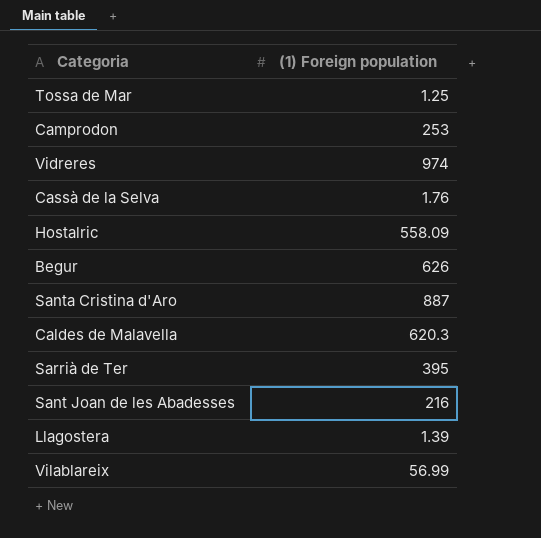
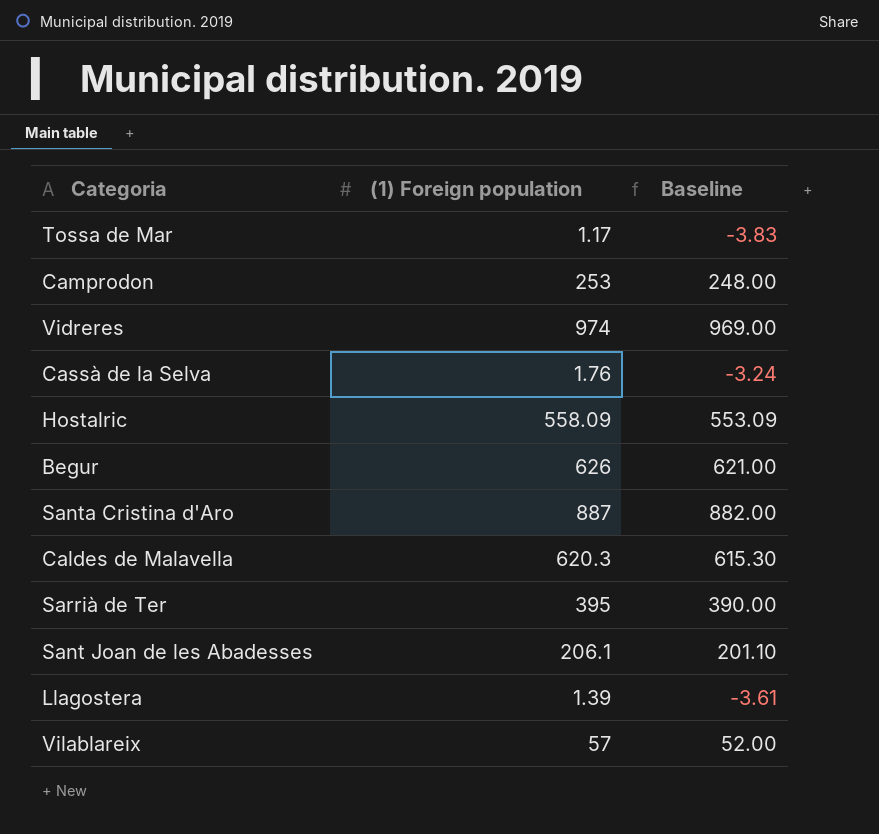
column Baseline | formula: none -> [(1) Foreign population] - 5
Tossa de Mar | (1) Foreign population: 1.25 -> 1.17
Sant Joan de les Abadesses | (1) Foreign population: 216 -> 206.1
Vilablareix | (1) Foreign population: 56.99 -> 57

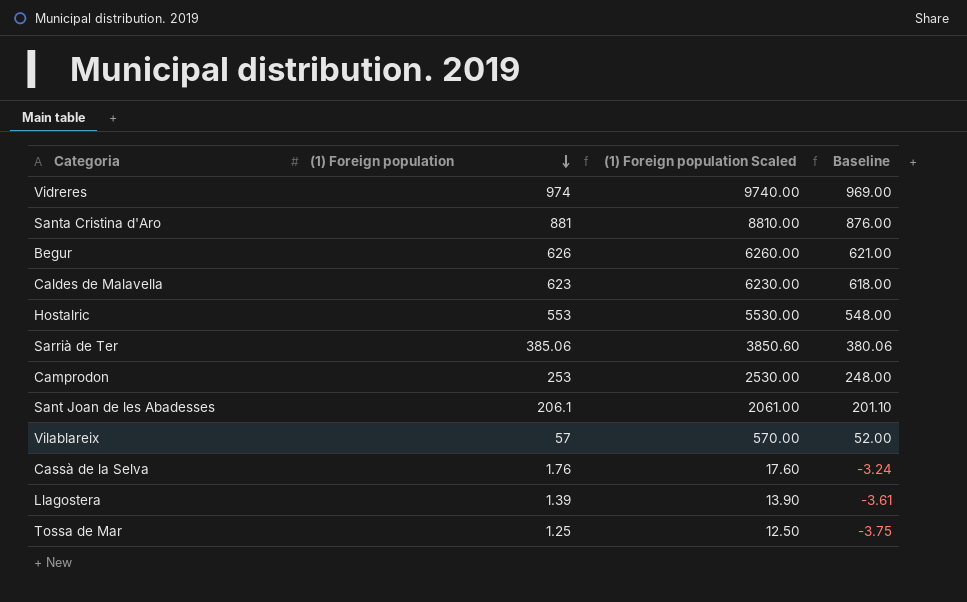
row order: none -> (1) Foreign population descending
column (1) Foreign population Scaled | formula: none -> [(1) Foreign population] * 10
Santa Cristina d'Aro | (1) Foreign population: 887 -> 881
Santa Cristina d'Aro | Baseline: 882.00 -> 876.00
Caldes de Malavella | (1) Foreign population: 620.3 -> 623
Caldes de Malavella | Baseline: 615.30 -> 618.00
Hostalric | (1) Foreign population: 558.09 -> 553
Hostalric | Baseline: 553.09 -> 548.00
Sarrià de Ter | (1) Foreign population: 395 -> 385.06
Sarrià de Ter | Baseline: 390.00 -> 380.06
Tossa de Mar | (1) Foreign population: 1.17 -> 1.25
Tossa de Mar | Baseline: -3.83 -> -3.75

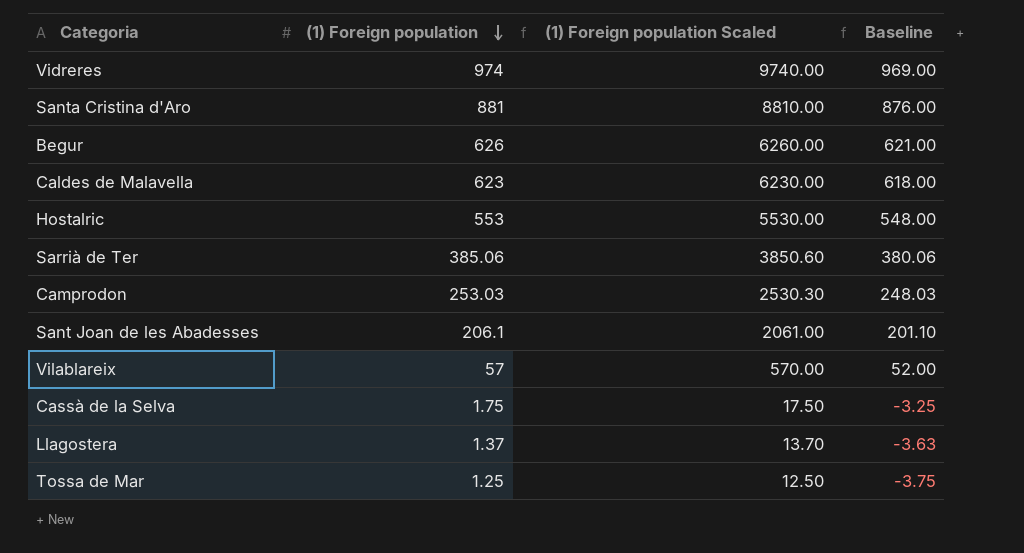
Camprodon | (1) Foreign population: 253 -> 253.03
Camprodon | (1) Foreign population Scaled: 2530.00 -> 2530.30
Camprodon | Baseline: 248.00 -> 248.03
Cassà de la Selva | (1) Foreign population: 1.76 -> 1.75
Cassà de la Selva | (1) Foreign population Scaled: 17.60 -> 17.50
Cassà de la Selva | Baseline: -3.24 -> -3.25
Llagostera | (1) Foreign population: 1.39 -> 1.37
Llagostera | (1) Foreign population Scaled: 13.90 -> 13.70
Llagostera | Baseline: -3.61 -> -3.63

